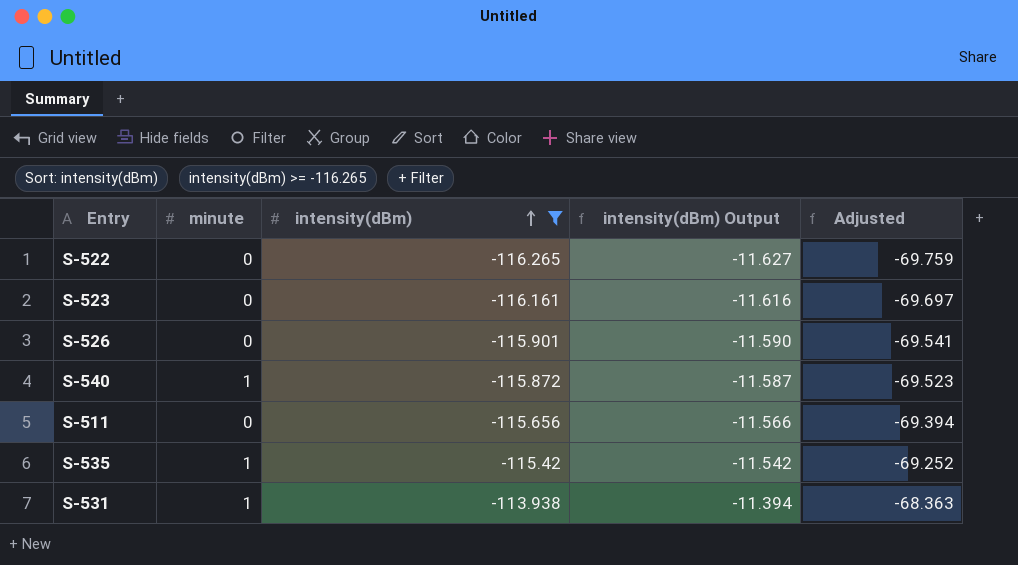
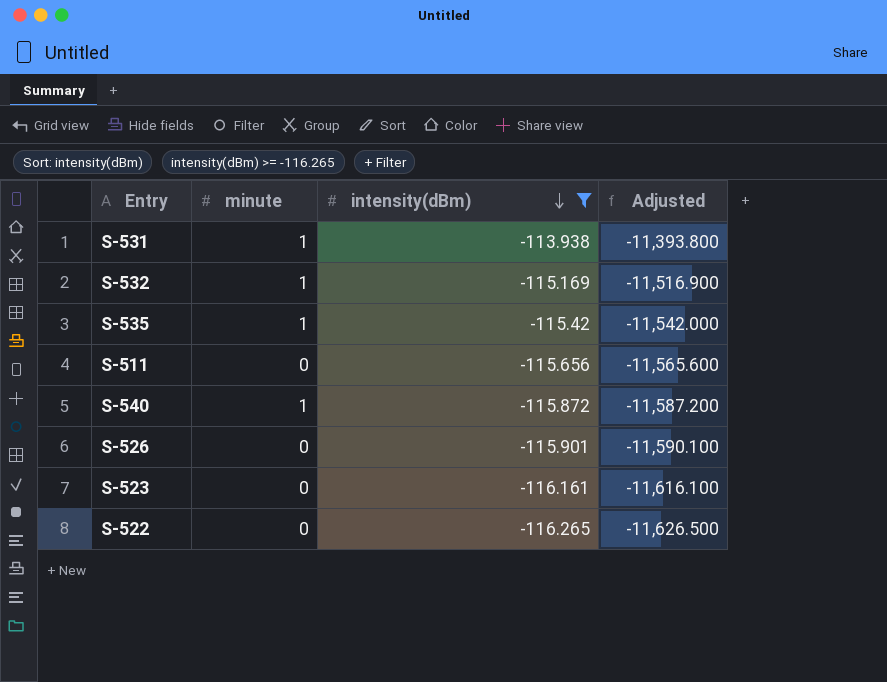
row order: intensity(dBm) ascending -> intensity(dBm) descending
column intensity(dBm) Output | formula: [intensity(dBm)] * 0.1 -> none
column Adjusted | formula: [intensity(dBm)] * 0.6 -> [intensity(dBm)] * 100
row S-532: none -> 1 | -115.169 | -11,516.900

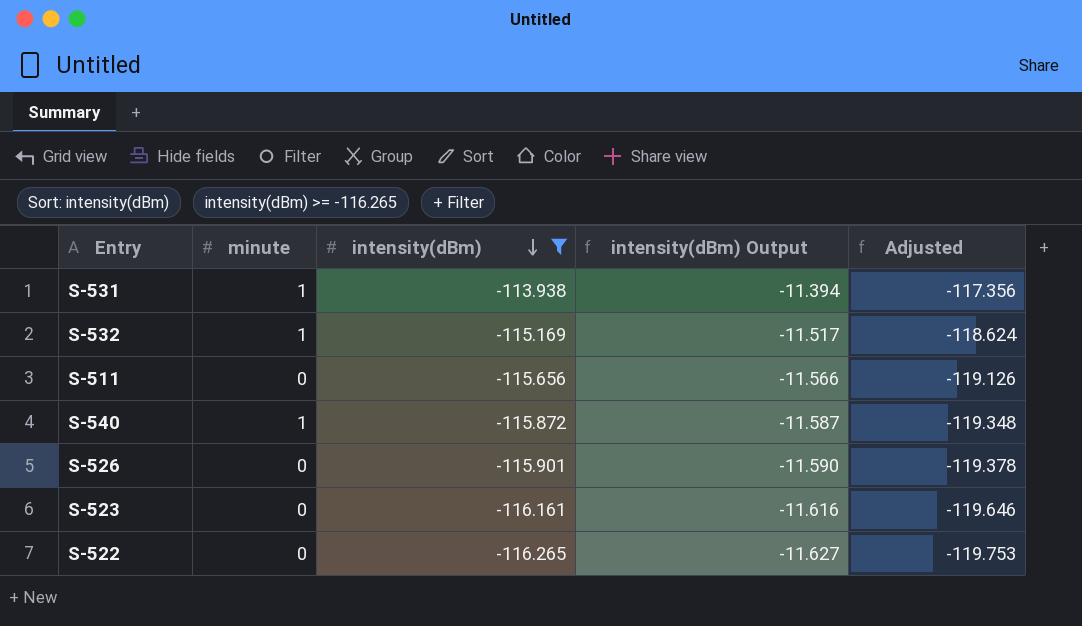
column intensity(dBm) Output | formula: none -> [intensity(dBm)] * 0.1
column Adjusted | formula: [intensity(dBm)] * 100 -> [intensity(dBm)] * 1.03
row S-535: 1 | -115.42 | -11,542.000 -> none

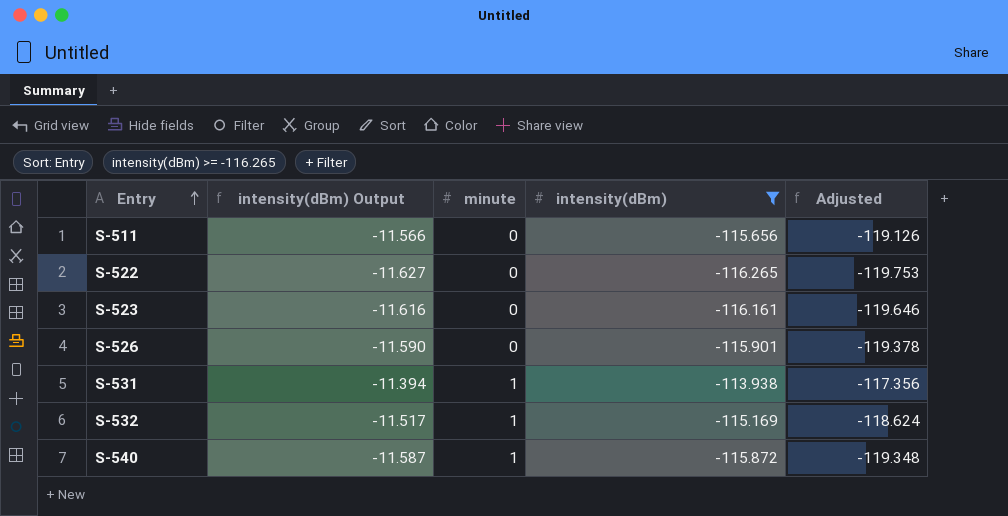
row order: intensity(dBm) descending -> Entry ascending
column intensity(dBm) Output | position: 4 -> 2

